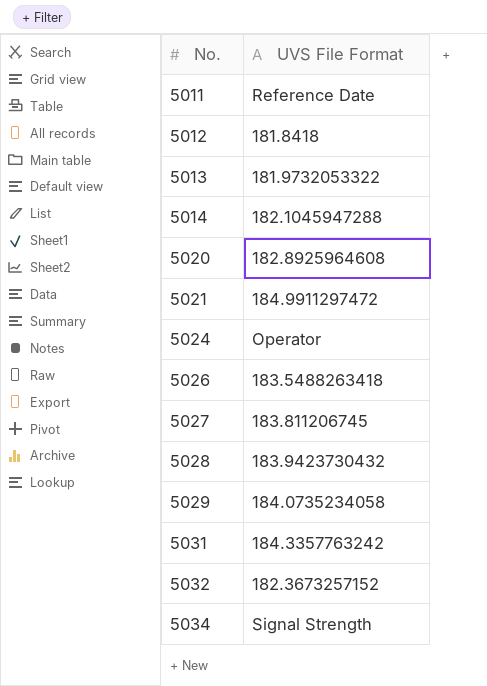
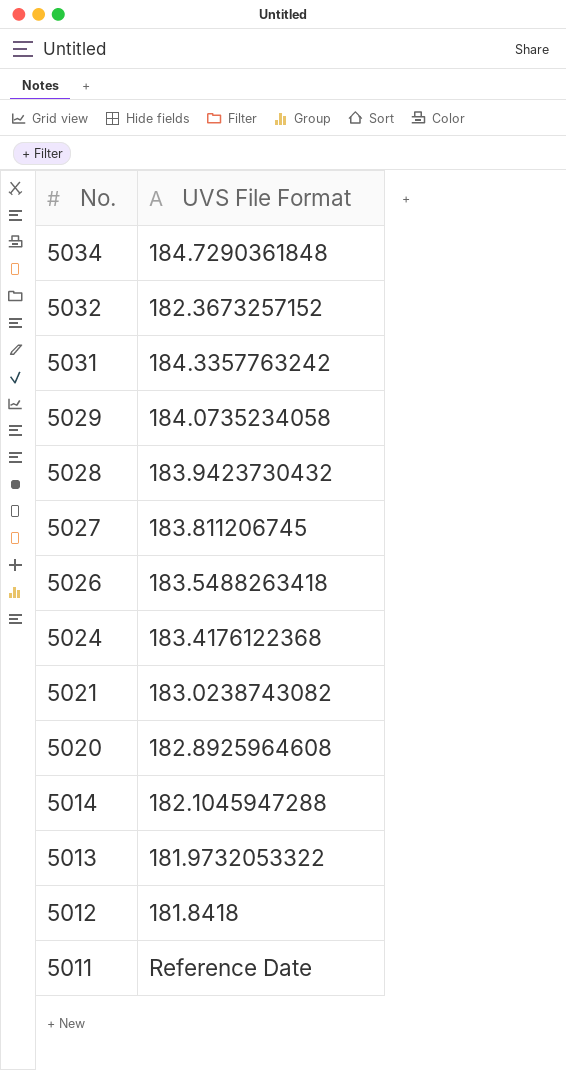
row order: No. ascending -> No. descending
5034 | UVS File Format: Signal Strength -> 184.7290361848
5024 | UVS File Format: Operator -> 183.4176122368
5021 | UVS File Format: 184.9911297472 -> 183.0238743082

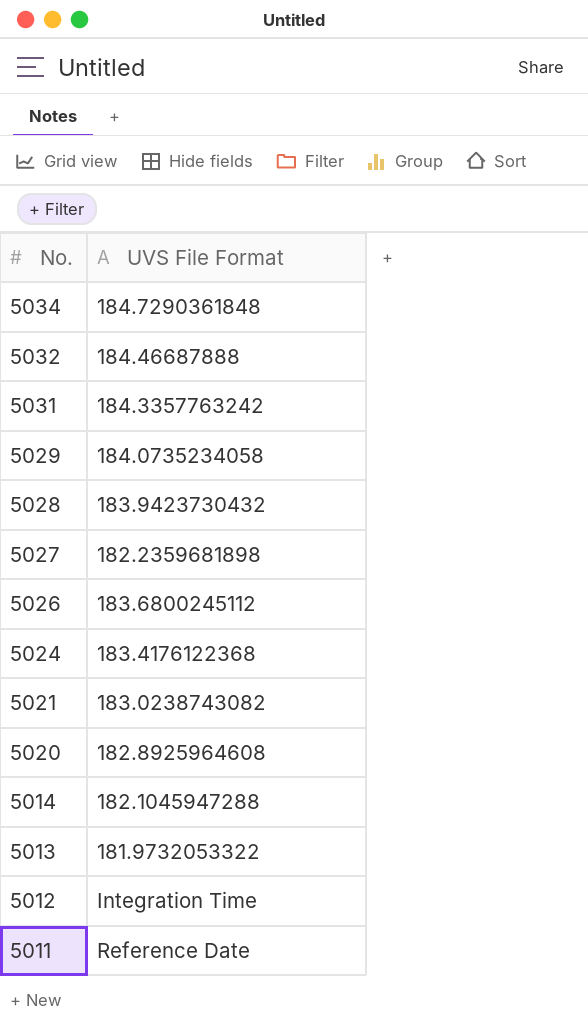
5032 | UVS File Format: 182.3673257152 -> 184.46687888
5027 | UVS File Format: 183.811206745 -> 182.2359681898
5026 | UVS File Format: 183.5488263418 -> 183.6800245112
5012 | UVS File Format: 181.8418 -> Integration Time

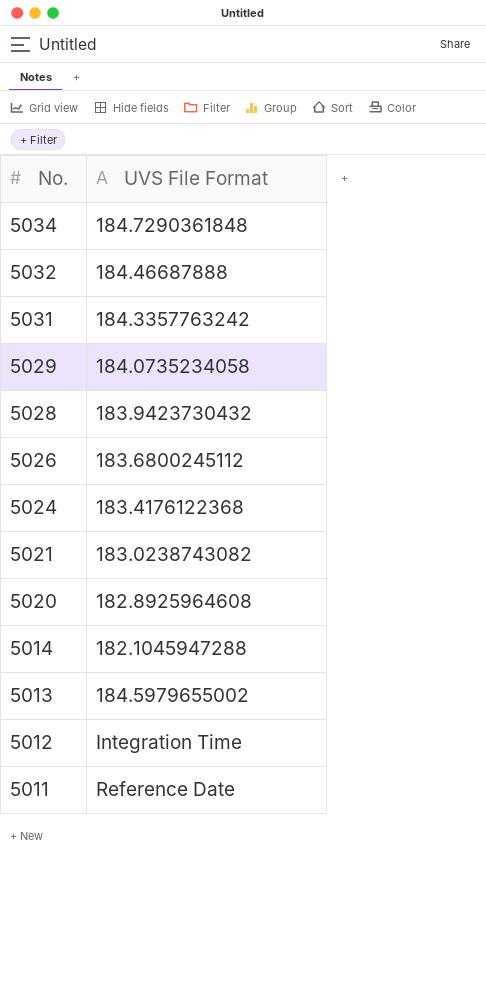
row 5027: 182.2359681898 -> none
5013 | UVS File Format: 181.9732053322 -> 184.5979655002

